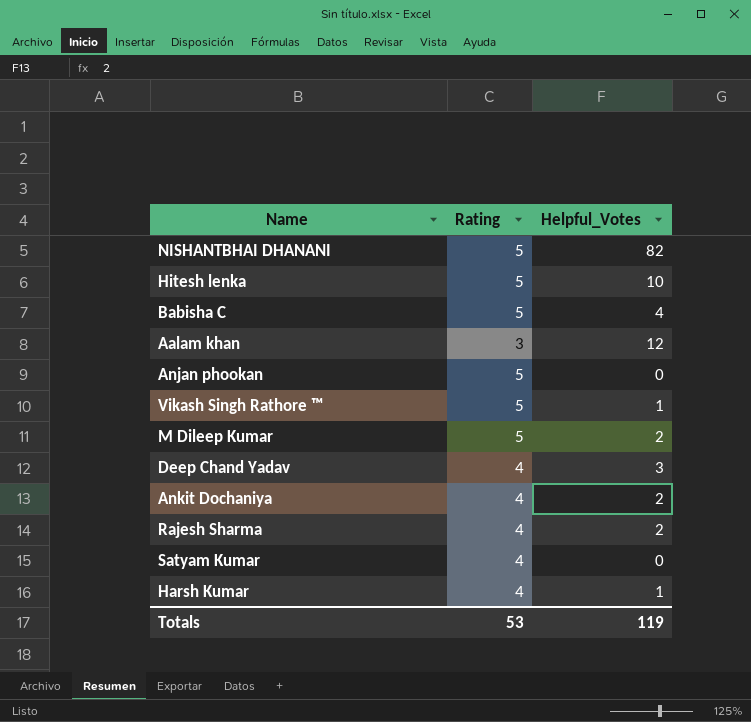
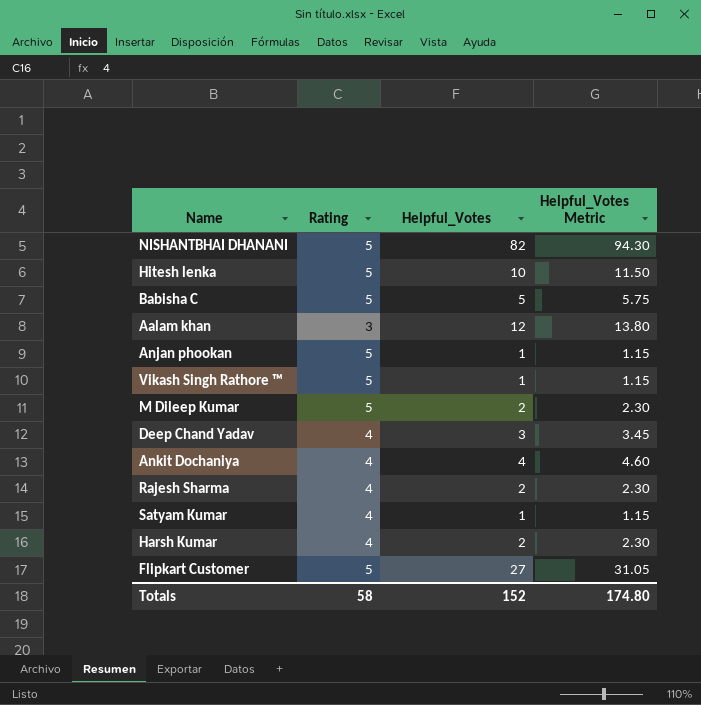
column Helpful_Votes Metric | formula: none -> [Helpful_Votes] * 1.15
Babisha C | Helpful_Votes: 4 -> 5
Anjan phookan | Helpful_Votes: 0 -> 1
Ankit Dochaniya | Helpful_Votes: 2 -> 4
Satyam Kumar | Helpful_Votes: 0 -> 1
Harsh Kumar | Helpful_Votes: 1 -> 2
row Flipkart Customer: none -> 5 | 27 | 31.05
Totals | Rating: 53 -> 58
Totals | Helpful_Votes: 119 -> 152

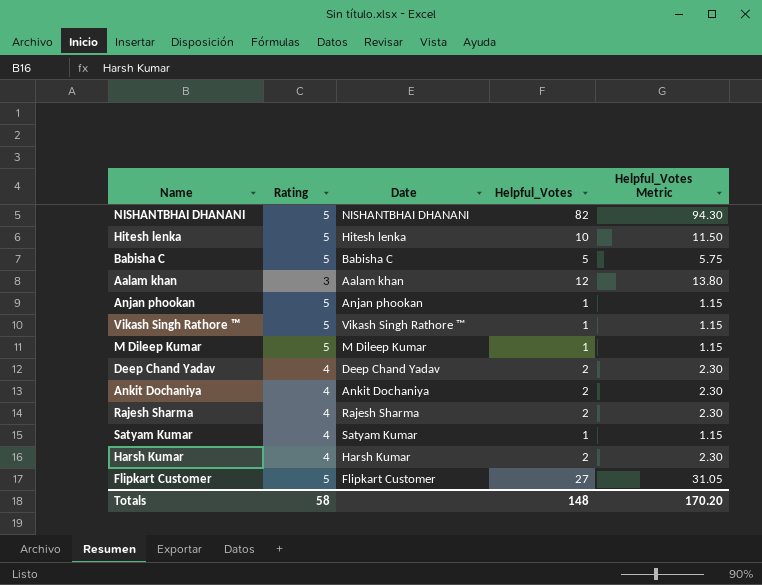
column Date | position: none -> 3
M Dileep Kumar | Helpful_Votes: 2 -> 1
M Dileep Kumar | Helpful_Votes Metric: 2.30 -> 1.15
Deep Chand Yadav | Helpful_Votes: 3 -> 2
Deep Chand Yadav | Helpful_Votes Metric: 3.45 -> 2.30
Ankit Dochaniya | Helpful_Votes: 4 -> 2
Ankit Dochaniya | Helpful_Votes Metric: 4.60 -> 2.30
Totals | Helpful_Votes: 152 -> 148
Totals | Helpful_Votes Metric: 174.80 -> 170.20

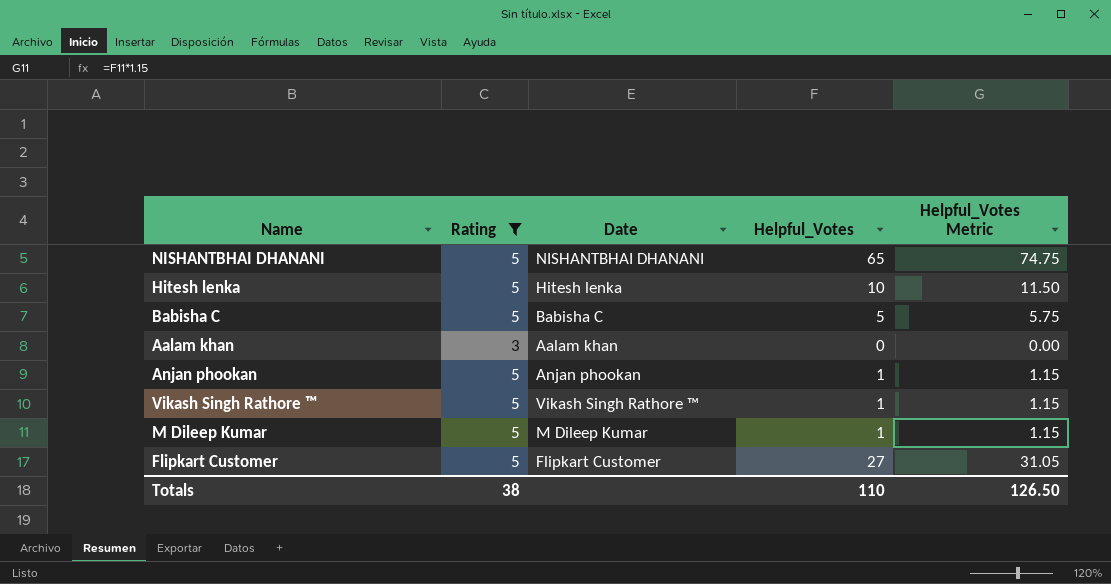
filter: none -> Rating != 4
NISHANTBHAI DHANANI | Helpful_Votes: 82 -> 65
NISHANTBHAI DHANANI | Helpful_Votes Metric: 94.30 -> 74.75
Aalam khan | Helpful_Votes: 12 -> 0
Aalam khan | Helpful_Votes Metric: 13.80 -> 0.00
Totals | Rating: 58 -> 38
Totals | Helpful_Votes: 148 -> 110
Totals | Helpful_Votes Metric: 170.20 -> 126.50

